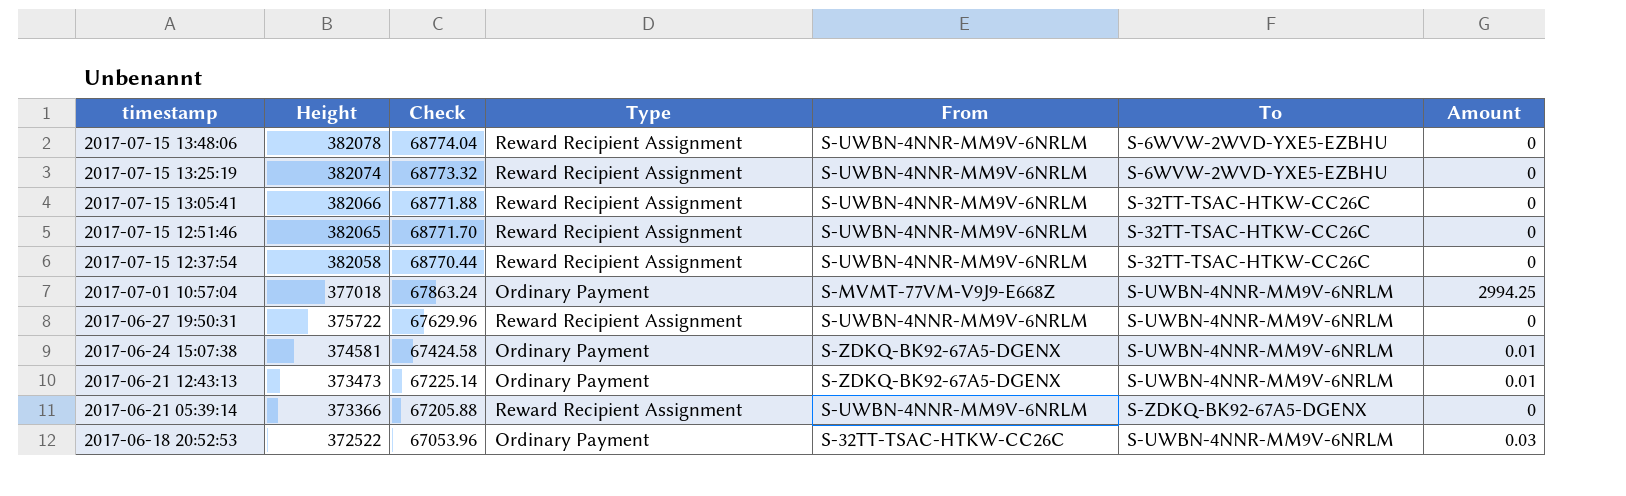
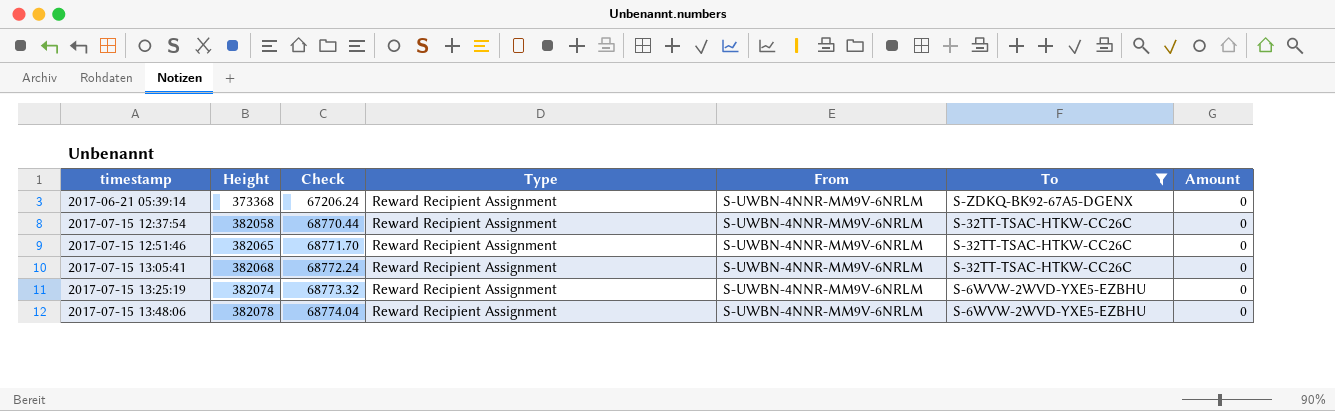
filter: none -> To != S-UWBN-4NNR-MM9V-6NRLM
row order: timestamp descending -> timestamp ascending
2017-06-21 05:39:14 | Height: 373366 -> 373368
2017-06-21 05:39:14 | Check: 67205.88 -> 67206.24
2017-07-15 13:05:41 | Height: 382066 -> 382068
2017-07-15 13:05:41 | Check: 68771.88 -> 68772.24

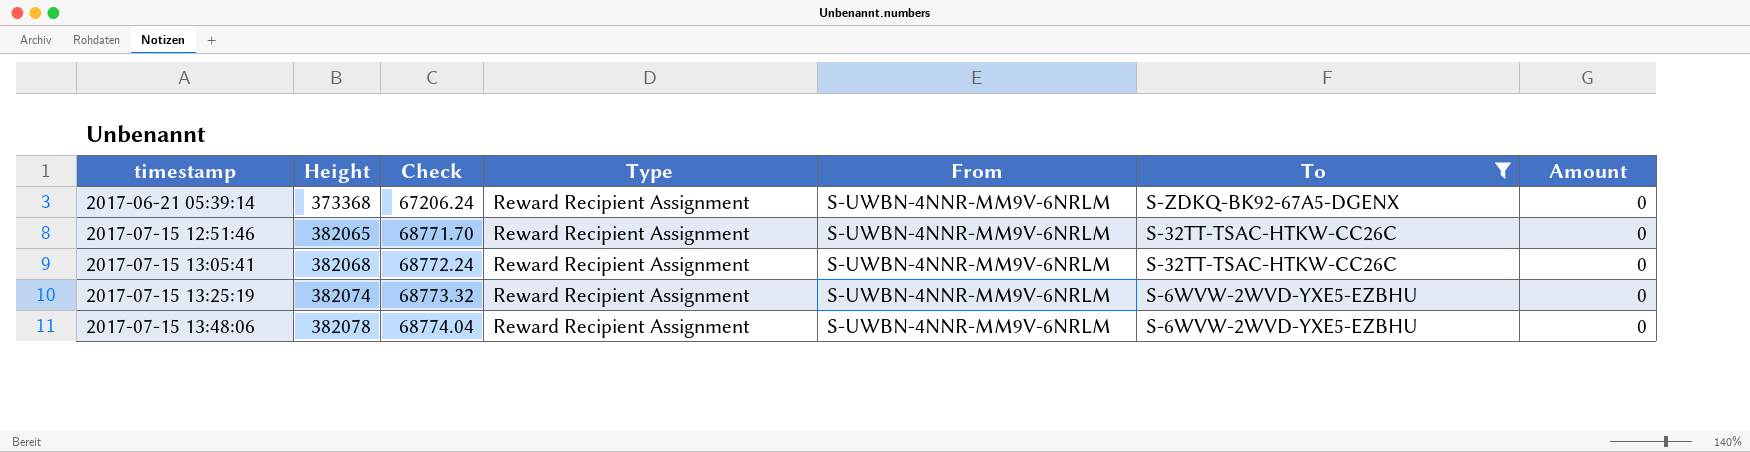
row 2017-07-15 12:37:54: 382058 | 68770.44 | Reward Recipient Assignment | S-UWBN-4NNR-MM9V-6NRLM | S-32TT-TSAC-HTKW-CC26C | 0 -> none

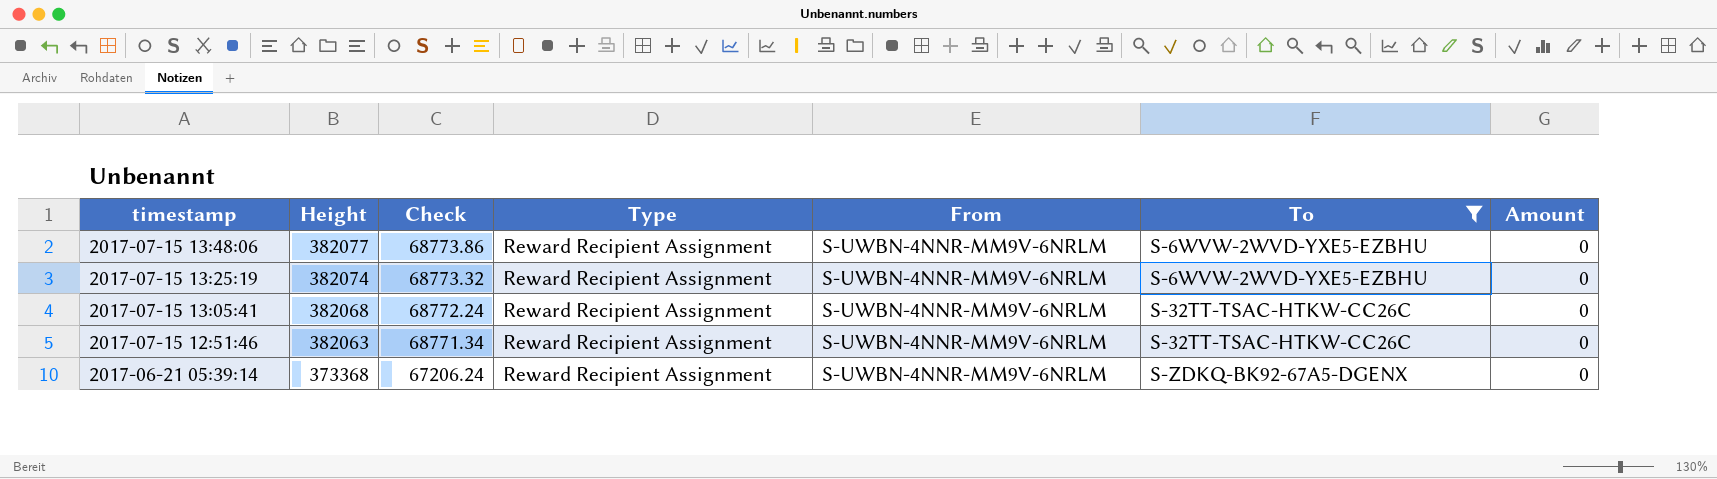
row order: timestamp ascending -> timestamp descending
2017-07-15 13:48:06 | Height: 382078 -> 382077
2017-07-15 13:48:06 | Check: 68774.04 -> 68773.86
2017-07-15 12:51:46 | Height: 382065 -> 382063
2017-07-15 12:51:46 | Check: 68771.70 -> 68771.34

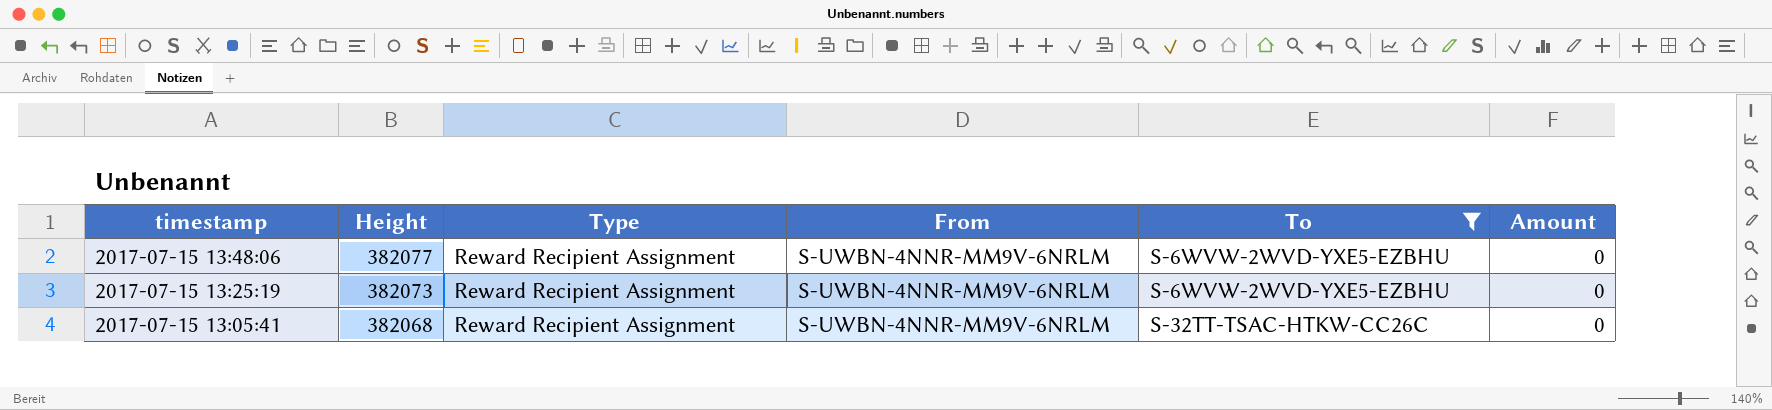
column Check | formula: [Height] * 0.18 -> none
row 2017-07-15 12:51:46: 382063 | 68771.34 | Reward Recipient Assignment | S-UWBN-4NNR-MM9V-6NRLM | S-32TT-TSAC-HTKW-CC26C | 0 -> none
row 2017-06-21 05:39:14: 373368 | 67206.24 | Reward Recipient Assignment | S-UWBN-4NNR-MM9V-6NRLM | S-ZDKQ-BK92-67A5-DGENX | 0 -> none
2017-07-15 13:25:19 | Height: 382074 -> 382073

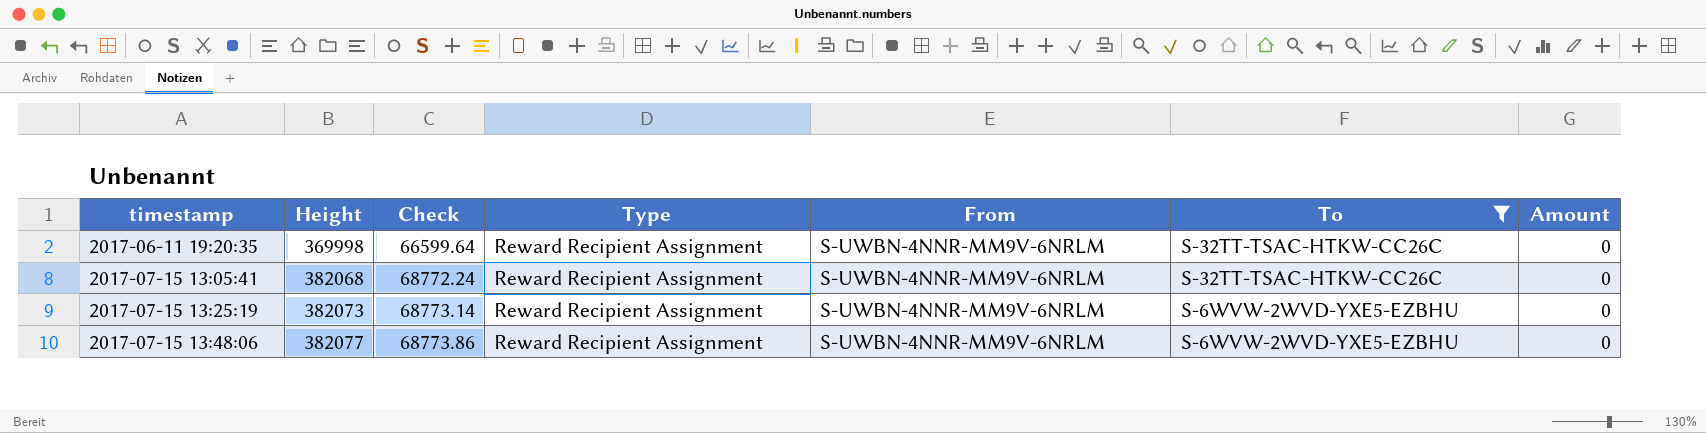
row order: timestamp descending -> timestamp ascending
column Check | formula: none -> [Height] * 0.18
row 2017-06-11 19:20:35: none -> 369998 | 66599.64 | Reward Recipient Assignment | S-UWBN-4NNR-MM9V-6NRLM | S-32TT-TSAC-HTKW-CC26C | 0

